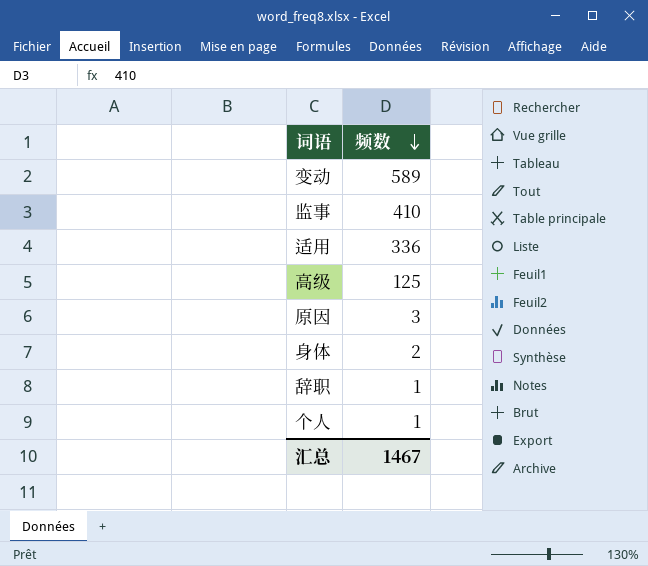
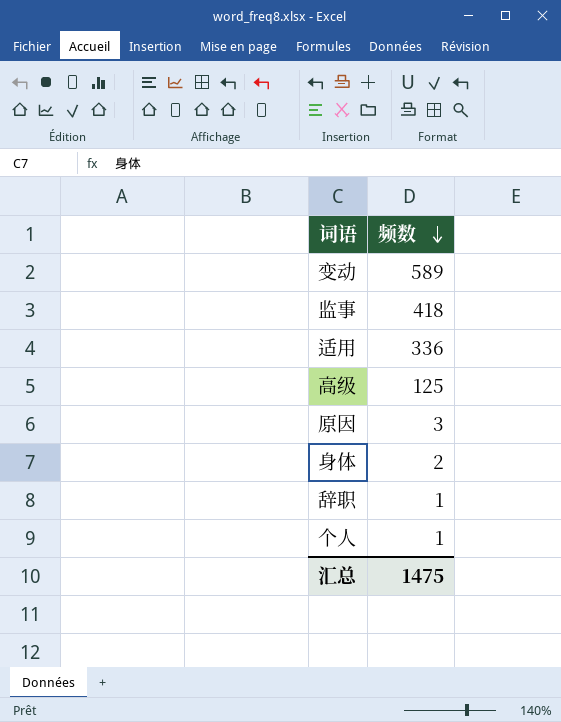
监事 | 频数: 410 -> 418
汇总 | 频数: 1467 -> 1475

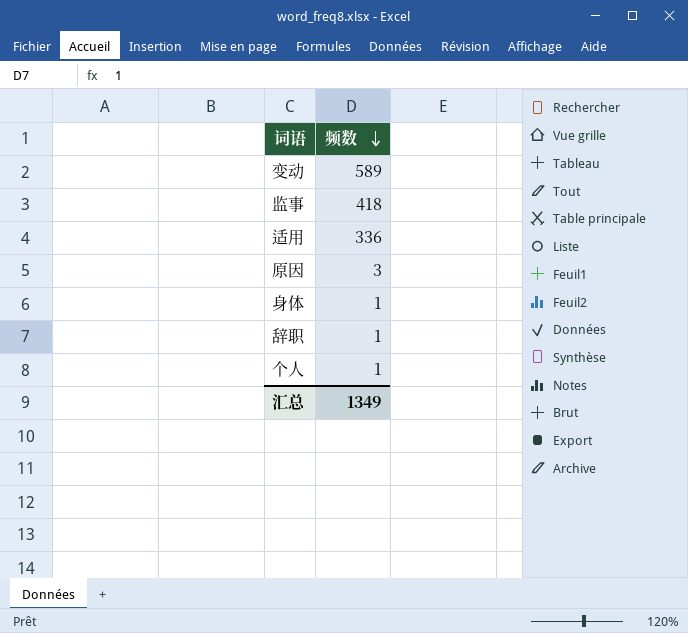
row 高级: 125 -> none
身体 | 频数: 2 -> 1
汇总 | 频数: 1475 -> 1349

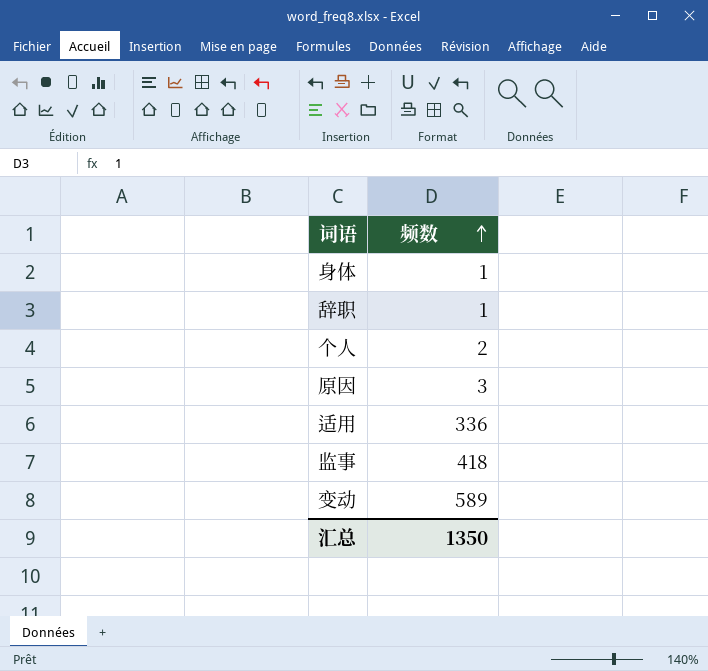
row order: 频数 descending -> 频数 ascending
个人 | 频数: 1 -> 2
汇总 | 频数: 1349 -> 1350

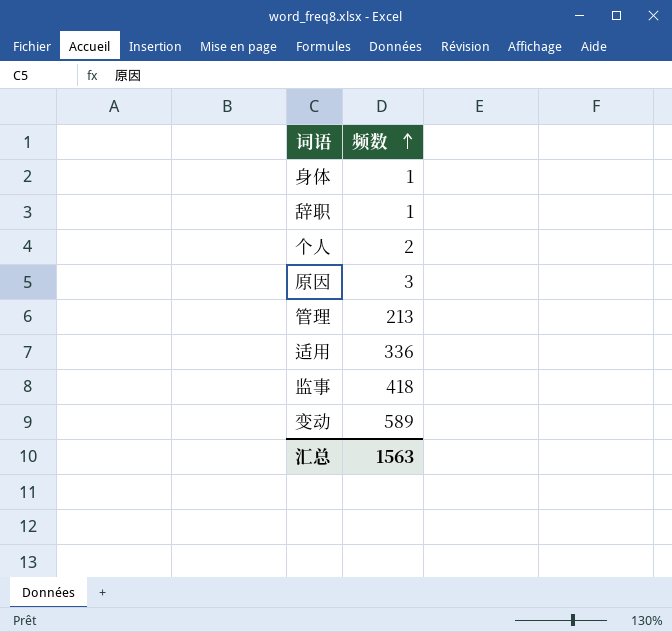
row 管理: none -> 213
汇总 | 频数: 1350 -> 1563

